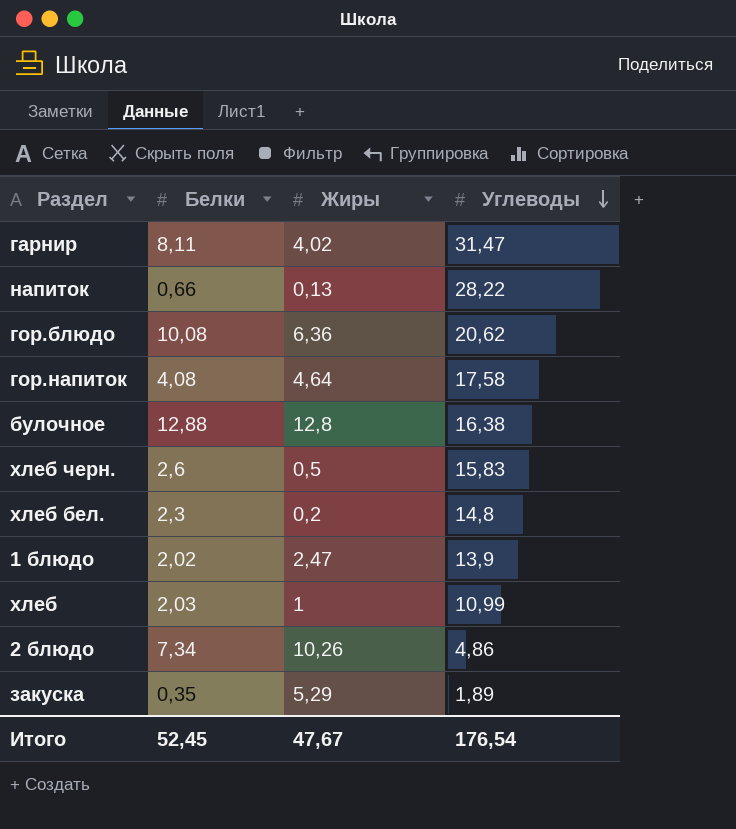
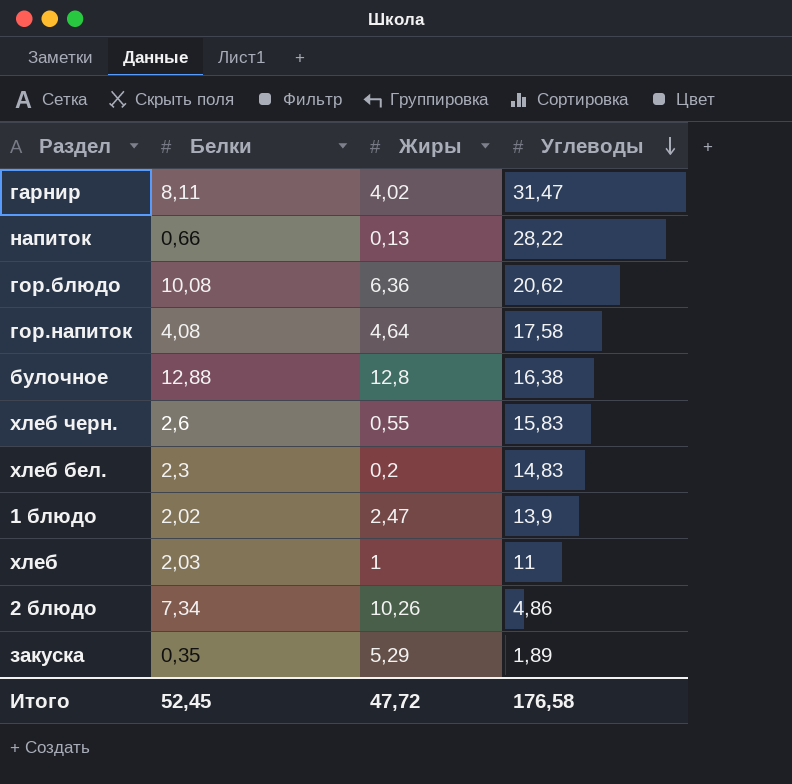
хлеб черн. | Жиры: 0,5 -> 0,55
хлеб бел. | Углеводы: 14,8 -> 14,83
хлеб | Углеводы: 10,99 -> 11
Итого | Жиры: 47,67 -> 47,72
Итого | Углеводы: 176,54 -> 176,58

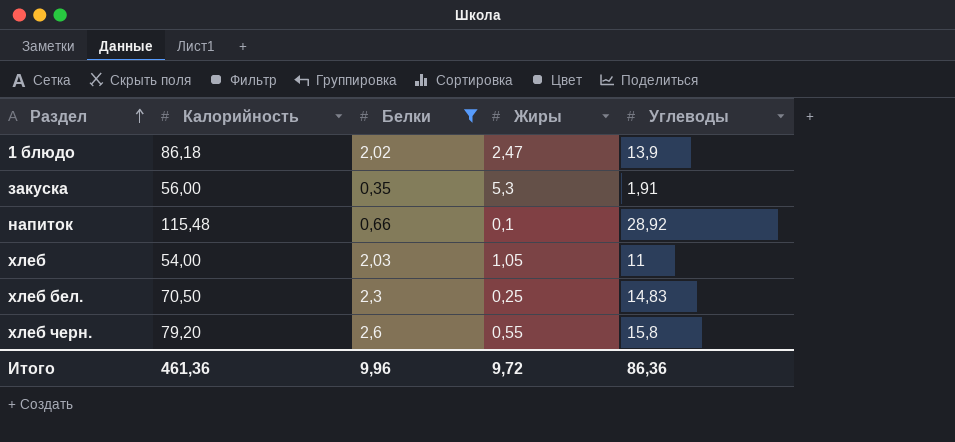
filter: none -> Белки <= 2,6
row order: Углеводы descending -> Раздел ascending
column Калорийность | position: none -> 2
закуска | Жиры: 5,29 -> 5,3
закуска | Углеводы: 1,89 -> 1,91
напиток | Жиры: 0,13 -> 0,1
напиток | Углеводы: 28,22 -> 28,92
хлеб | Жиры: 1 -> 1,05
хлеб бел. | Жиры: 0,2 -> 0,25
хлеб черн. | Углеводы: 15,83 -> 15,8
Итого | Белки: 52,45 -> 9,96
Итого | Жиры: 47,72 -> 9,72
Итого | Углеводы: 176,58 -> 86,36

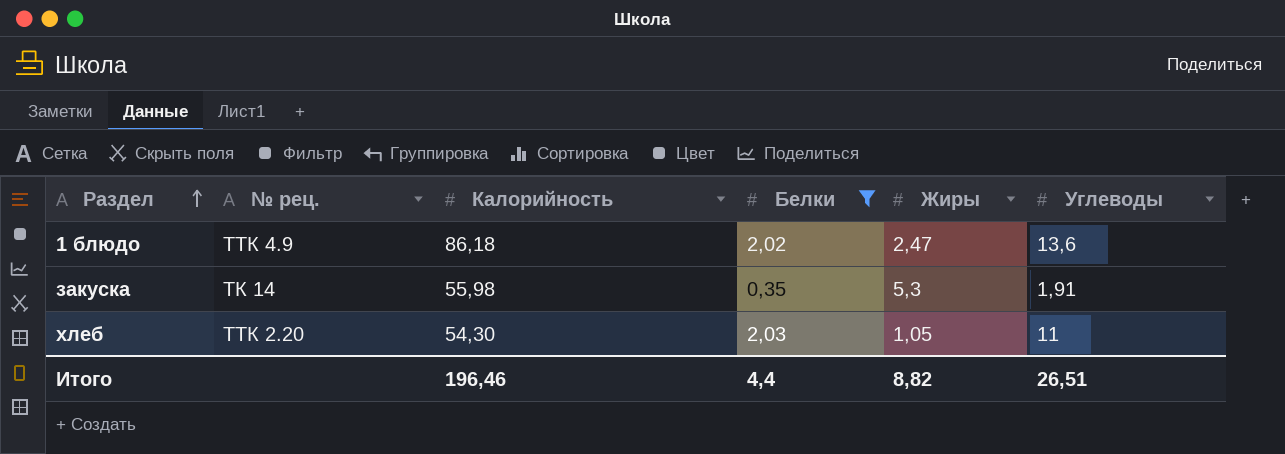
column № рец. | position: none -> 2
row напиток: 115,48 | 0,66 | 0,1 | 28,92 -> none
row хлеб бел.: 70,50 | 2,3 | 0,25 | 14,83 -> none
row хлеб черн.: 79,20 | 2,6 | 0,55 | 15,8 -> none
1 блюдо | Углеводы: 13,9 -> 13,6
закуска | Калорийность: 56,00 -> 55,98
хлеб | Калорийность: 54,00 -> 54,30
Итого | Калорийность: 461,36 -> 196,46
Итого | Белки: 9,96 -> 4,4
Итого | Жиры: 9,72 -> 8,82
Итого | Углеводы: 86,36 -> 26,51

